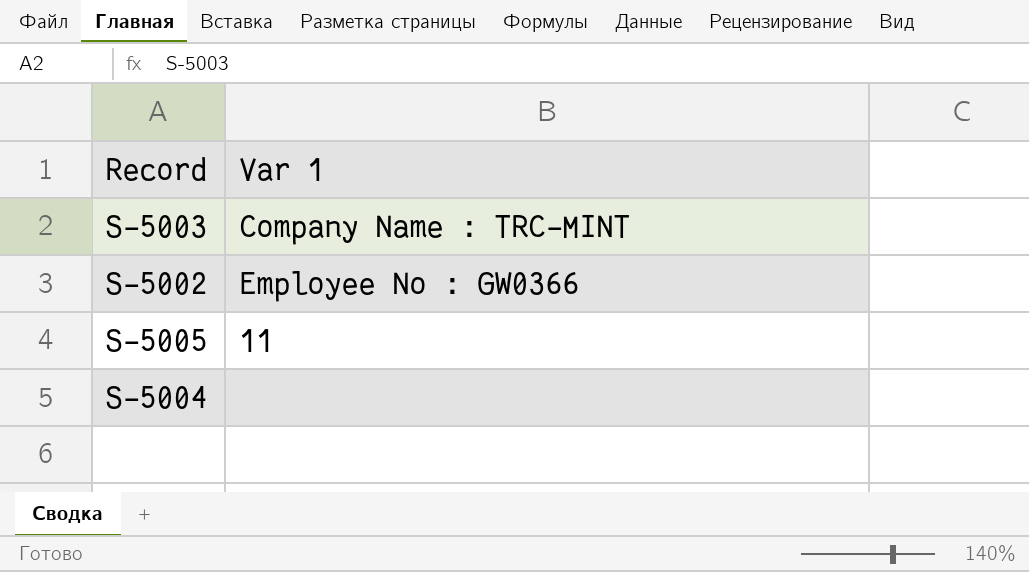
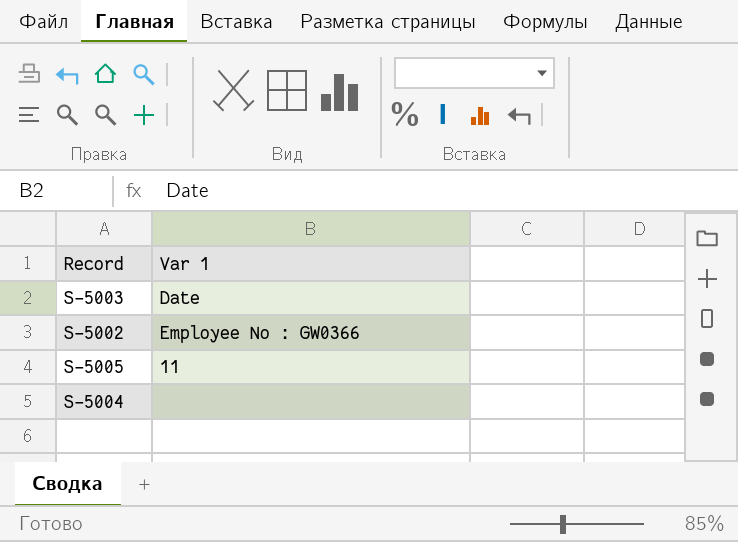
S-5003 | Var 1: Company Name : TRC-MINT -> Date

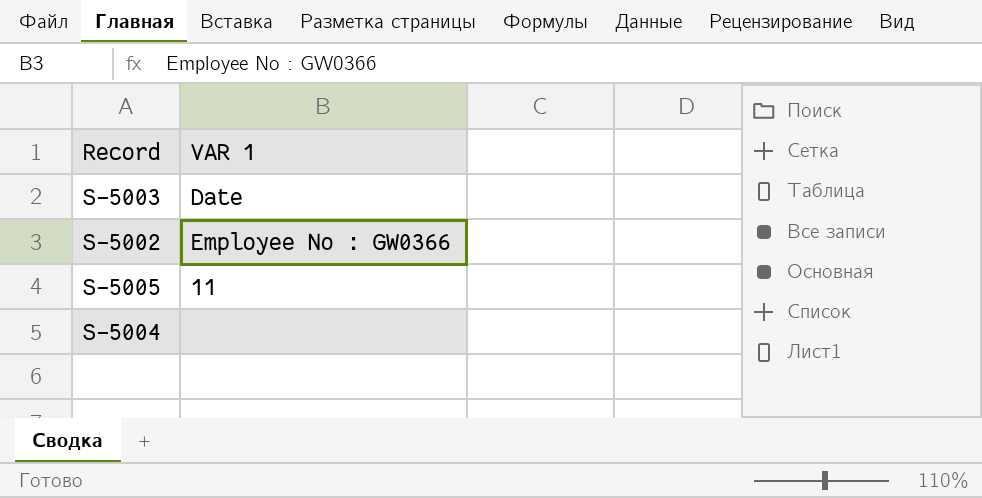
column name: Var 1 -> VAR 1

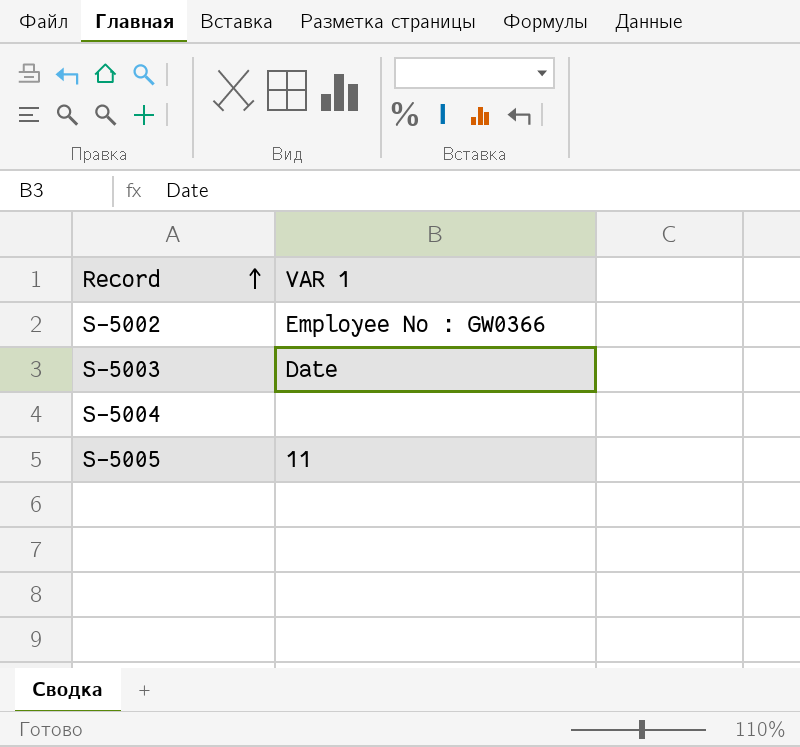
row order: none -> Record ascending

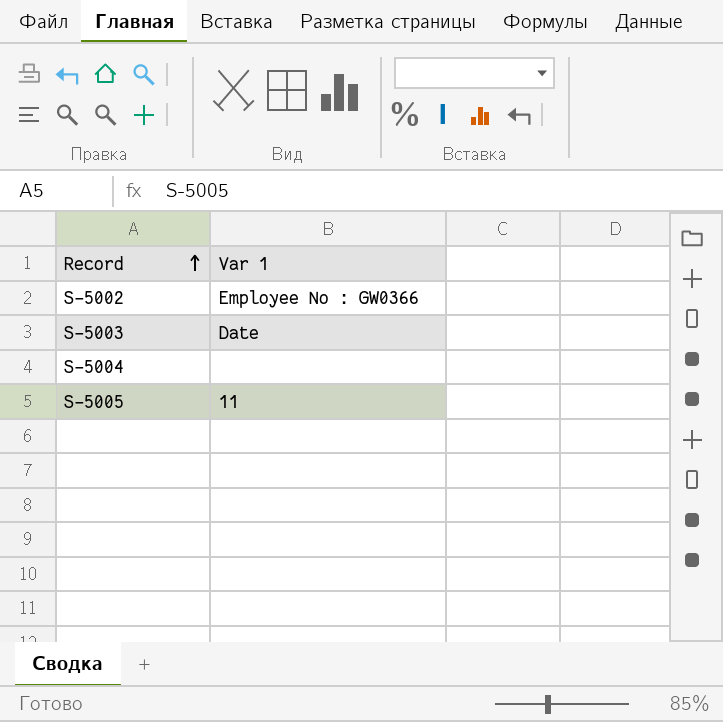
column name: VAR 1 -> Var 1

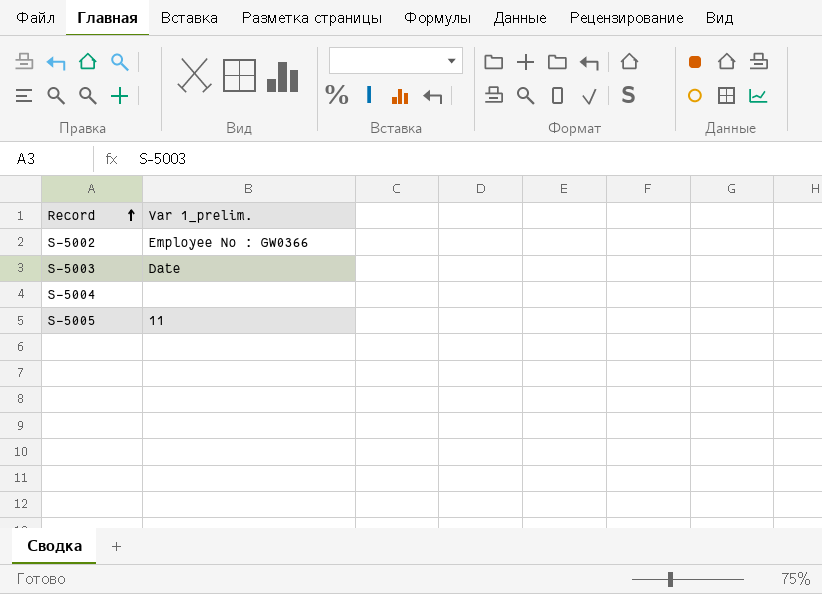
column name: Var 1 -> Var 1_prelim.

